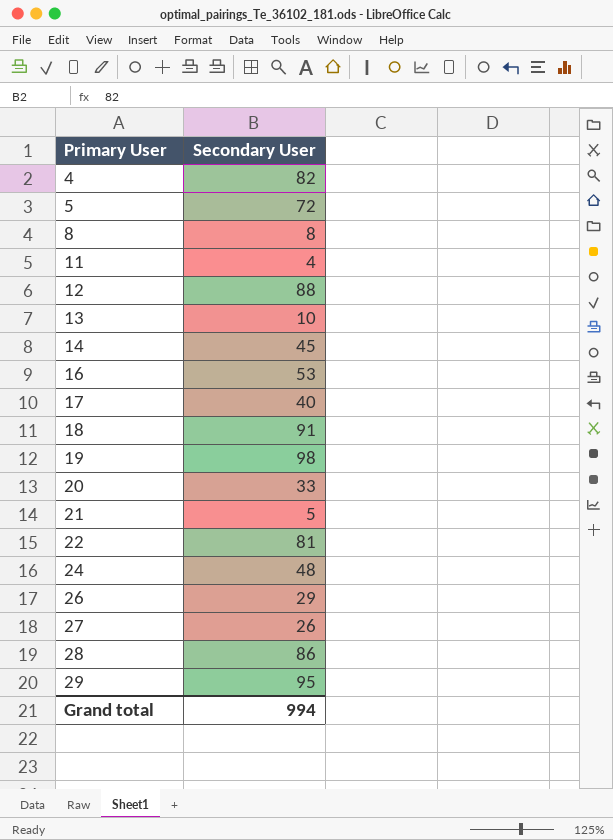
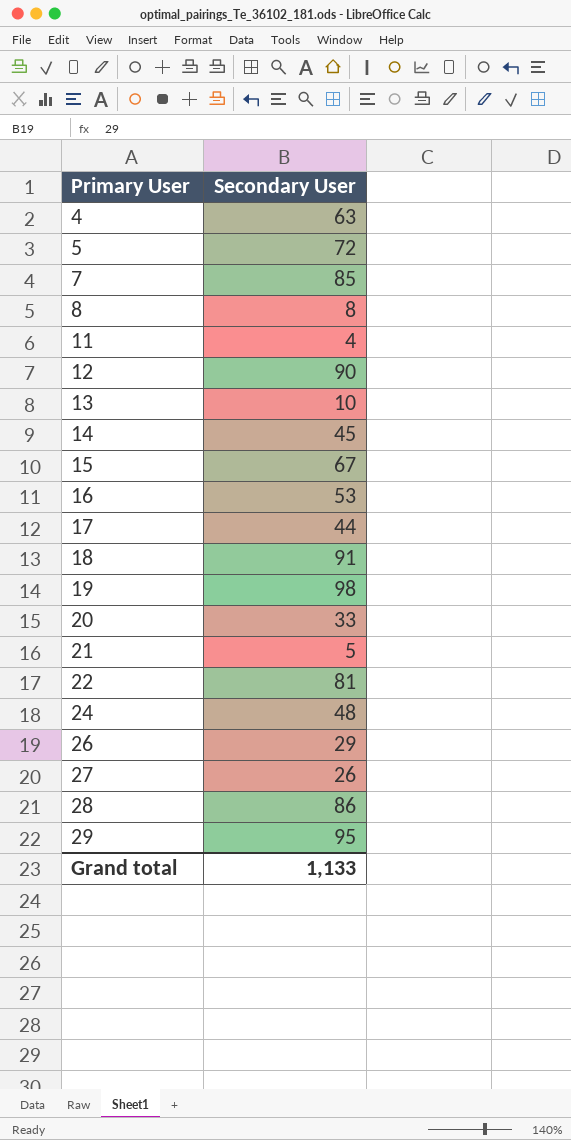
4 | Secondary User: 82 -> 63
row 7: none -> 85
12 | Secondary User: 88 -> 90
row 15: none -> 67
17 | Secondary User: 40 -> 44
Grand total | Secondary User: 994 -> 1,133

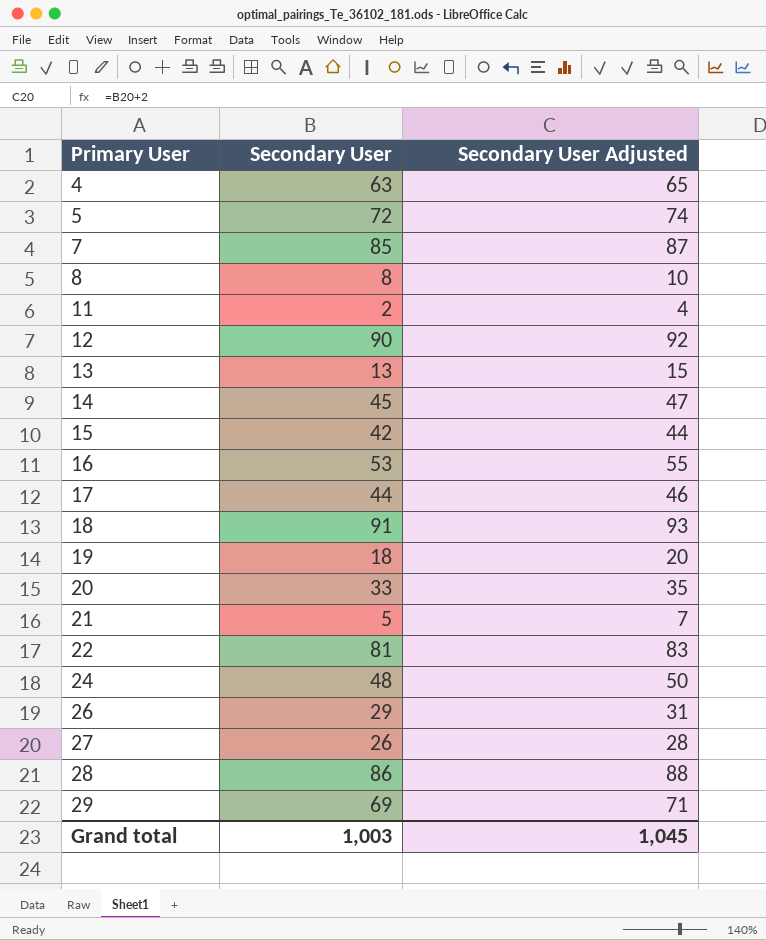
column Secondary User Adjusted | formula: none -> [Secondary User] + 2
11 | Secondary User: 4 -> 2
13 | Secondary User: 10 -> 13
15 | Secondary User: 67 -> 42
19 | Secondary User: 98 -> 18
29 | Secondary User: 95 -> 69
Grand total | Secondary User: 1,133 -> 1,003

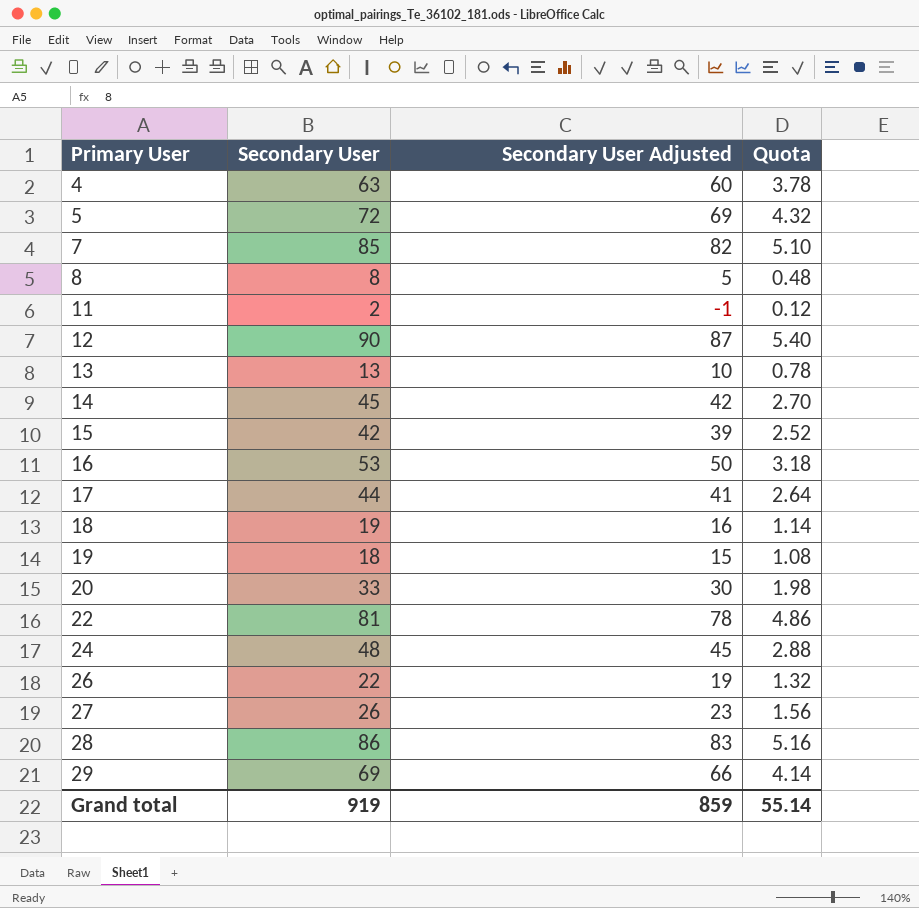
column Secondary User Adjusted | formula: [Secondary User] + 2 -> [Secondary User] - 3
column Quota | formula: none -> [Secondary User] * 0.06
row 21: 5 | 7 -> none
18 | Secondary User: 91 -> 19
26 | Secondary User: 29 -> 22
Grand total | Secondary User: 1,003 -> 919
Grand total | Secondary User Adjusted: 1,045 -> 859

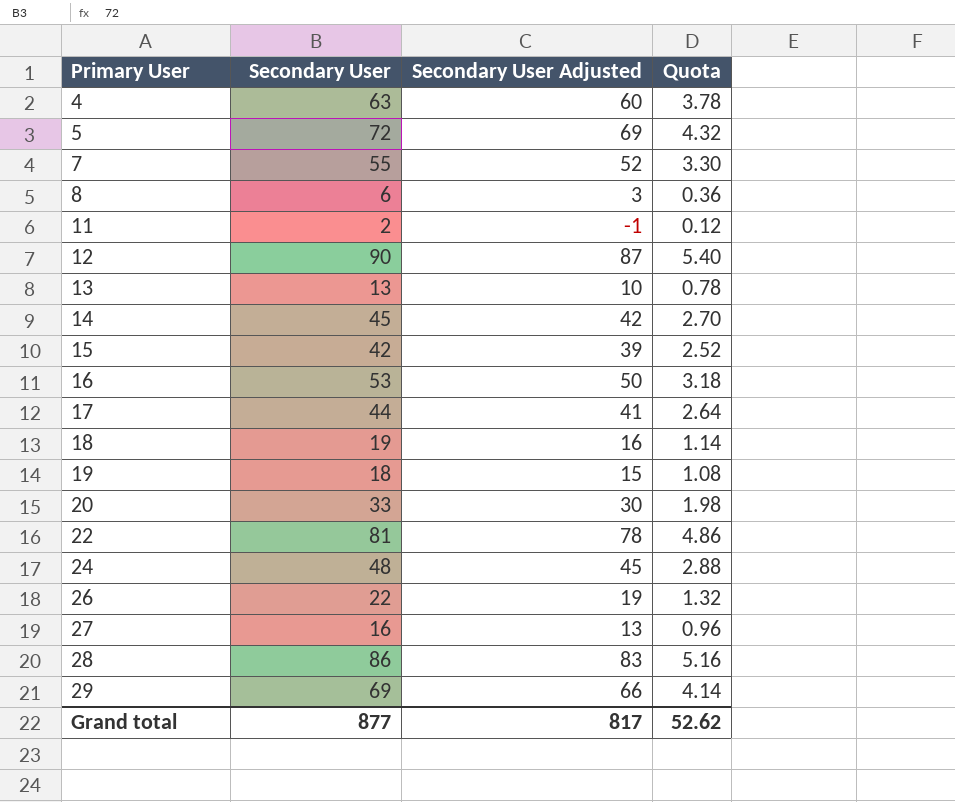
7 | Secondary User: 85 -> 55
7 | Secondary User Adjusted: 82 -> 52
7 | Quota: 5.10 -> 3.30
8 | Secondary User: 8 -> 6
8 | Secondary User Adjusted: 5 -> 3
8 | Quota: 0.48 -> 0.36
27 | Secondary User: 26 -> 16
27 | Secondary User Adjusted: 23 -> 13
27 | Quota: 1.56 -> 0.96
Grand total | Secondary User: 919 -> 877
Grand total | Secondary User Adjusted: 859 -> 817
Grand total | Quota: 55.14 -> 52.62

